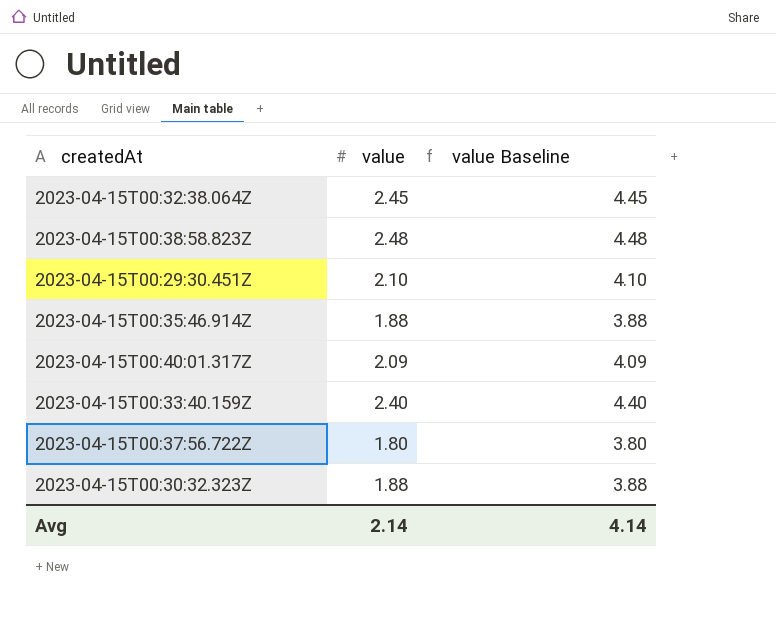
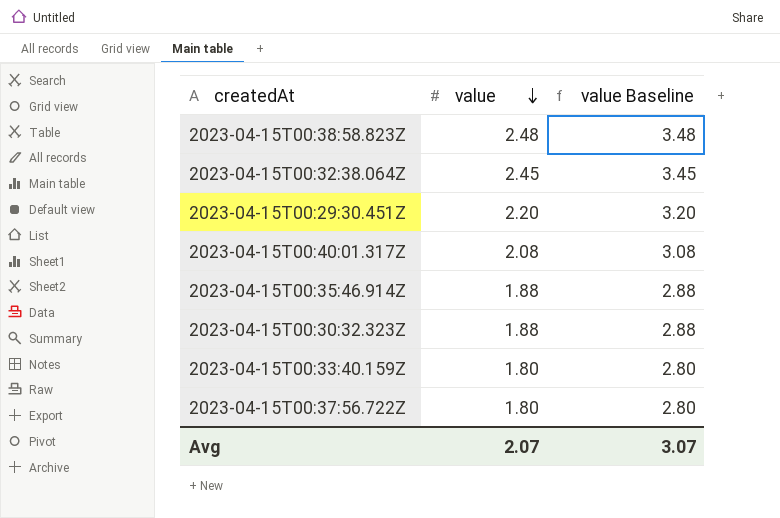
row order: none -> value descending
column value Baseline | formula: [value] + 2 -> [value] + 1
2023-04-15T00:29:30.451Z | value: 2.10 -> 2.20
2023-04-15T00:40:01.317Z | value: 2.09 -> 2.08
2023-04-15T00:33:40.159Z | value: 2.40 -> 1.80
Avg | value: 2.14 -> 2.07
Avg | value Baseline: 4.14 -> 3.07

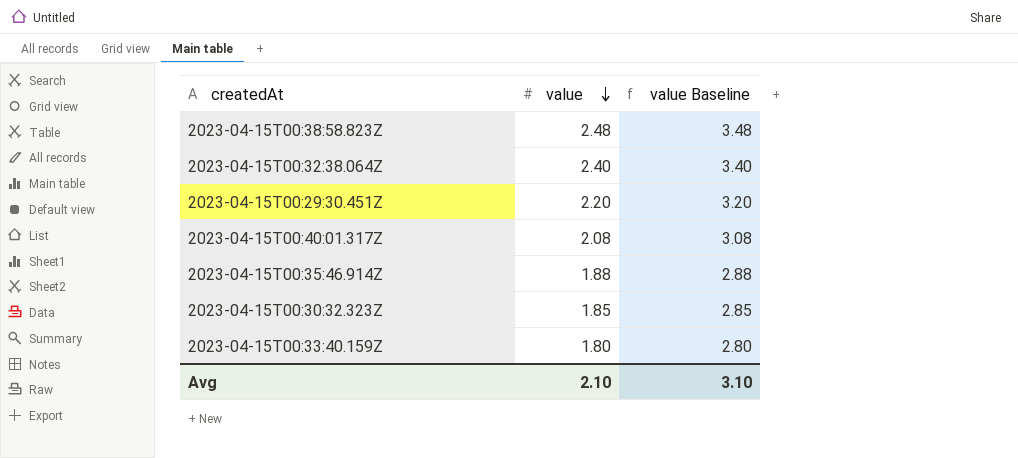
row 2023-04-15T00:37:56.722Z: 1.80 | 2.80 -> none
2023-04-15T00:32:38.064Z | value: 2.45 -> 2.40
2023-04-15T00:32:38.064Z | value Baseline: 3.45 -> 3.40
2023-04-15T00:30:32.323Z | value: 1.88 -> 1.85
2023-04-15T00:30:32.323Z | value Baseline: 2.88 -> 2.85
Avg | value: 2.07 -> 2.10
Avg | value Baseline: 3.07 -> 3.10

